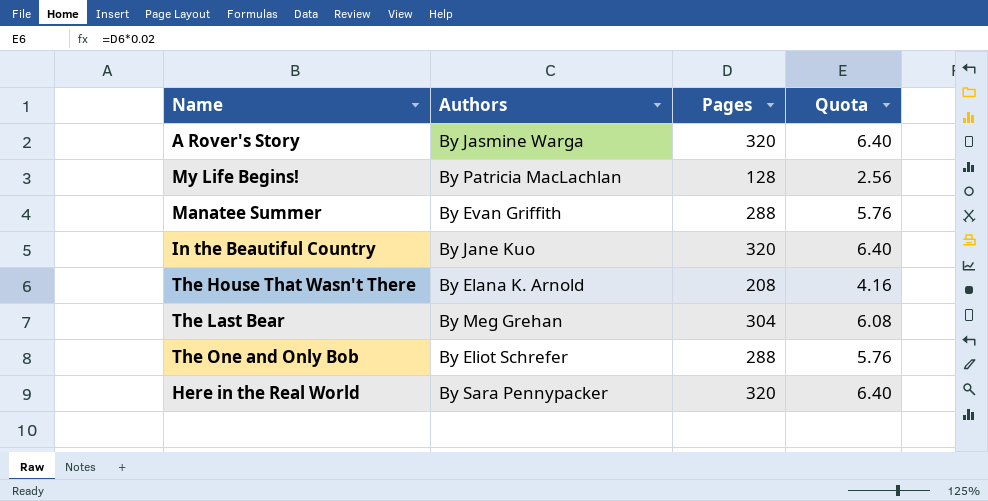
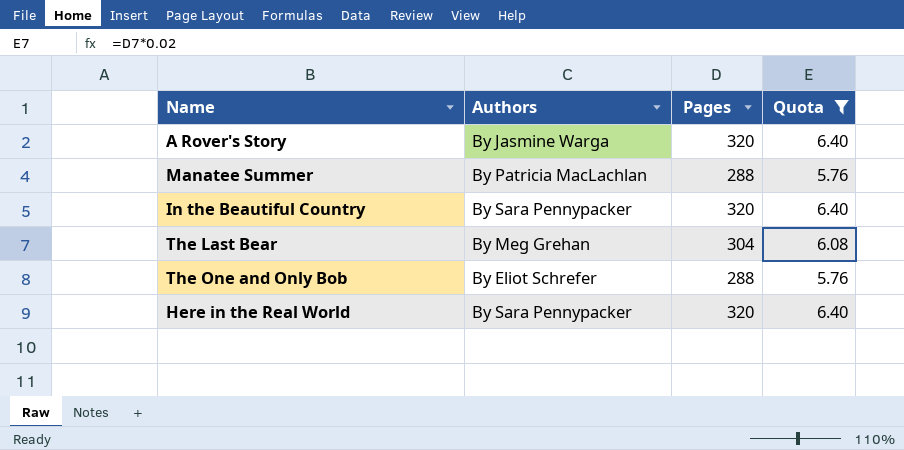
filter: none -> Quota >= 5.76
Manatee Summer | Authors: By Evan Griffith -> By Patricia MacLachlan
In the Beautiful Country | Authors: By Jane Kuo -> By Sara Pennypacker

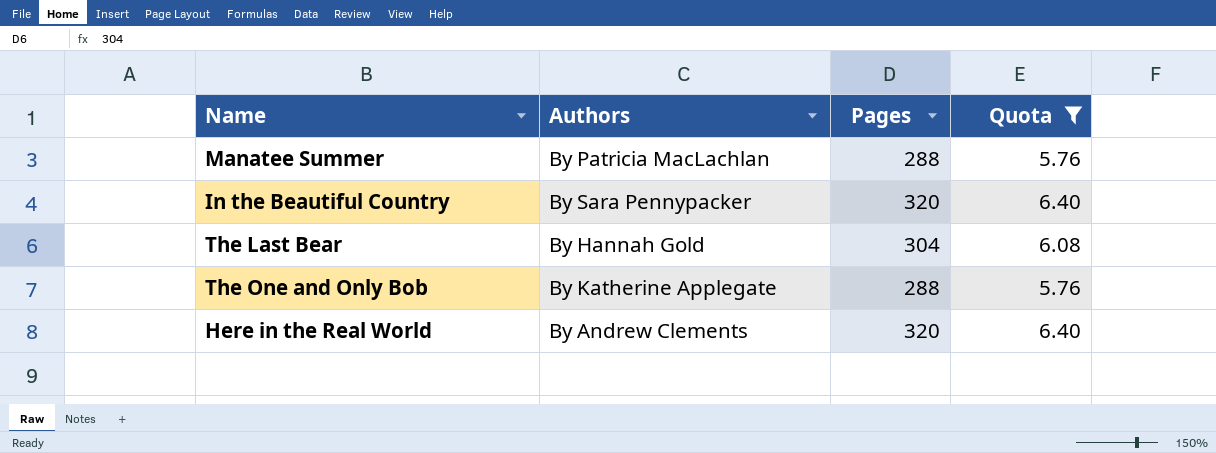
row A Rover's Story: By Jasmine Warga | 320 | 6.40 -> none
The Last Bear | Authors: By Meg Grehan -> By Hannah Gold
The One and Only Bob | Authors: By Eliot Schrefer -> By Katherine Applegate
Here in the Real World | Authors: By Sara Pennypacker -> By Andrew Clements

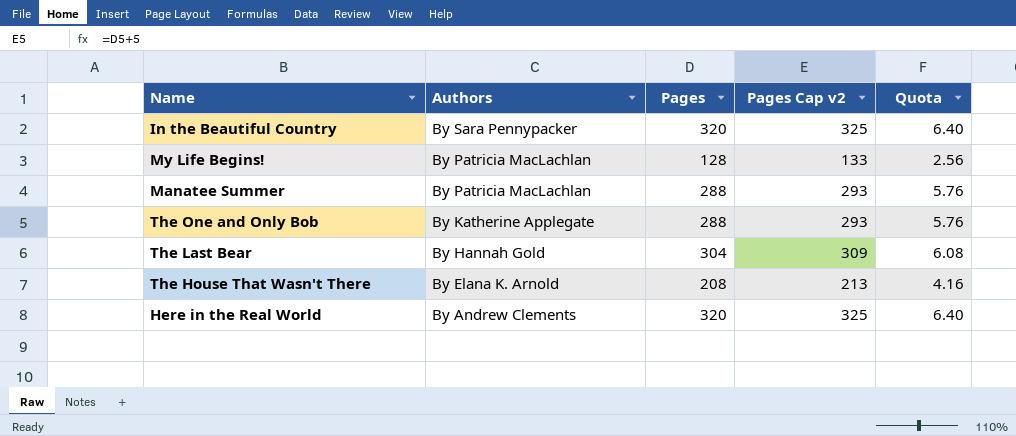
filter: Quota >= 5.76 -> none
row order: none -> Authors descending
column Pages Cap v2 | formula: none -> [Pages] + 5

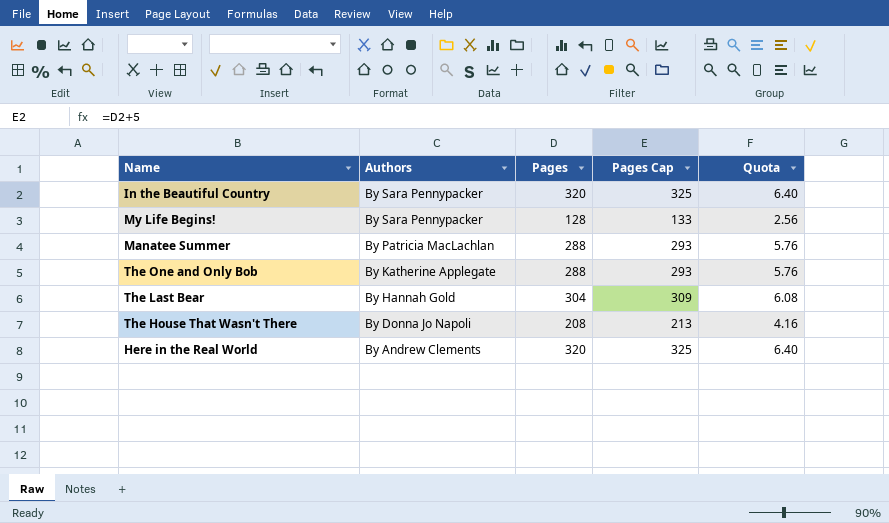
column name: Pages Cap v2 -> Pages Cap
My Life Begins! | Authors: By Patricia MacLachlan -> By Sara Pennypacker
The House That Wasn't There | Authors: By Elana K. Arnold -> By Donna Jo Napoli

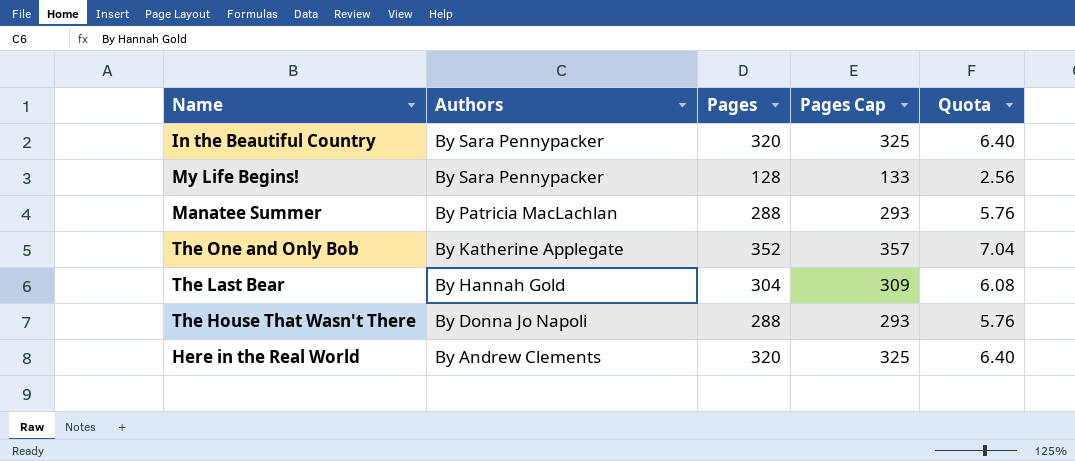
The One and Only Bob | Pages: 288 -> 352
The One and Only Bob | Pages Cap: 293 -> 357
The One and Only Bob | Quota: 5.76 -> 7.04
The House That Wasn't There | Pages: 208 -> 288
The House That Wasn't There | Pages Cap: 213 -> 293
The House That Wasn't There | Quota: 4.16 -> 5.76

